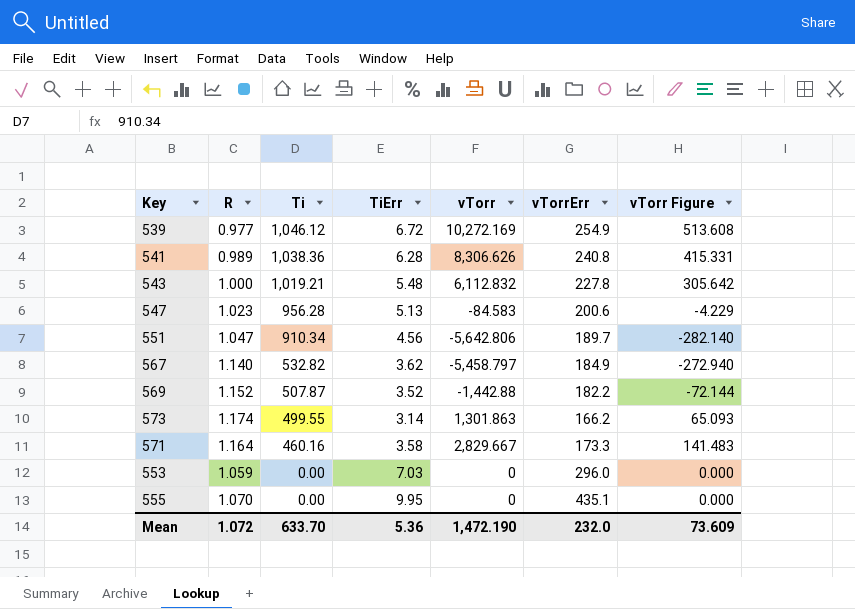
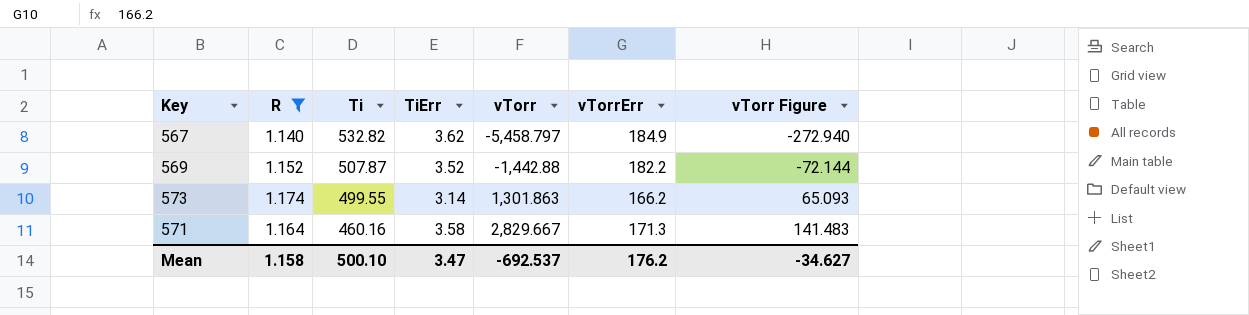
filter: none -> R >= 1.140
571 | vTorrErr: 173.3 -> 171.3
Mean | R: 1.072 -> 1.158
Mean | Ti: 633.70 -> 500.10
Mean | TiErr: 5.36 -> 3.47
Mean | vTorr: 1,472.190 -> -692.537
Mean | vTorrErr: 232.0 -> 176.2
Mean | vTorr Figure: 73.609 -> -34.627

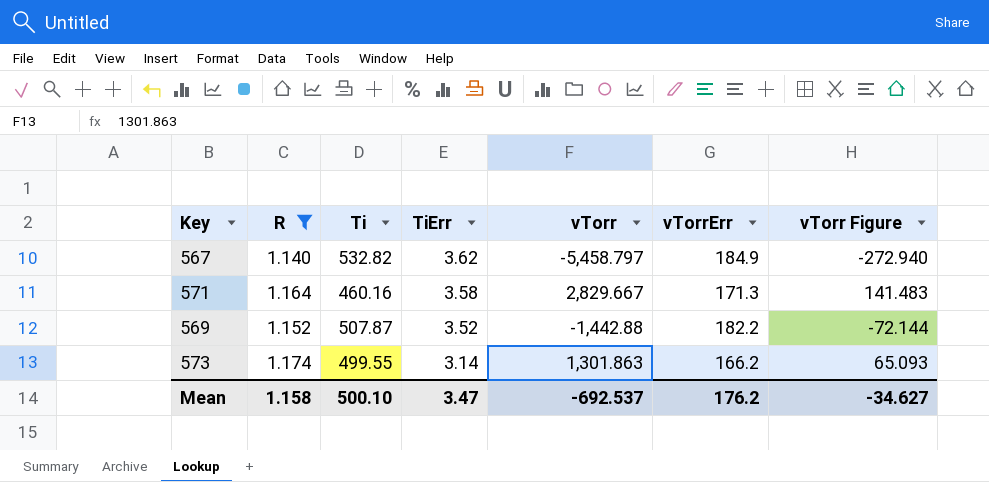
row order: Ti descending -> TiErr descending

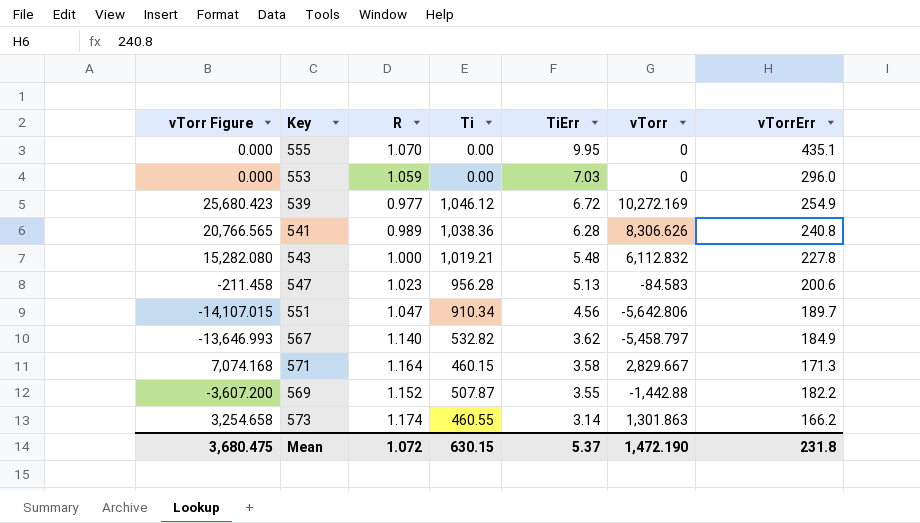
filter: R >= 1.140 -> none
column vTorr Figure | formula: [vTorr] * 0.05 -> [vTorr] * 2.5
column vTorr Figure | position: 7 -> 1
571 | Ti: 460.16 -> 460.15
569 | TiErr: 3.52 -> 3.55
573 | Ti: 499.55 -> 460.55
Mean | vTorr Figure: -34.627 -> 3,680.475
Mean | R: 1.158 -> 1.072
Mean | Ti: 500.10 -> 630.15
Mean | TiErr: 3.47 -> 5.37
Mean | vTorr: -692.537 -> 1,472.190
Mean | vTorrErr: 176.2 -> 231.8

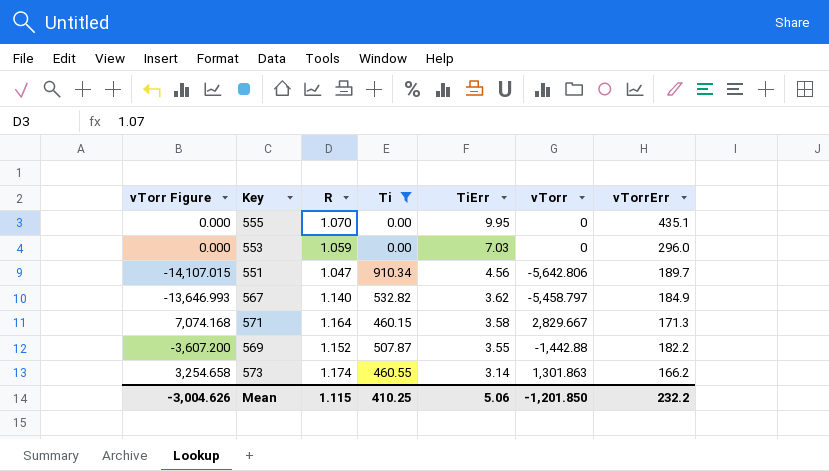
filter: none -> Ti <= 910.34
Mean | vTorr Figure: 3,680.475 -> -3,004.626
Mean | R: 1.072 -> 1.115
Mean | Ti: 630.15 -> 410.25
Mean | TiErr: 5.37 -> 5.06
Mean | vTorr: 1,472.190 -> -1,201.850
Mean | vTorrErr: 231.8 -> 232.2

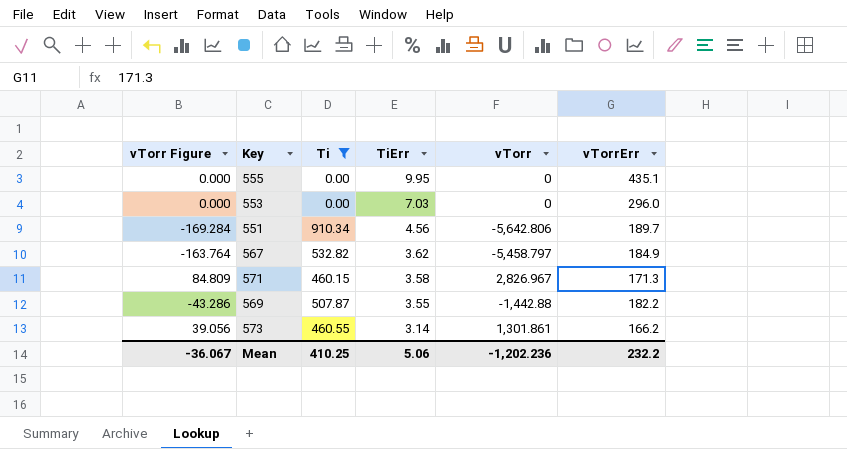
column R | position: 3 -> none
column vTorr Figure | formula: [vTorr] * 2.5 -> [vTorr] * 0.03
571 | vTorr: 2,829.667 -> 2,826.967
573 | vTorr: 1,301.863 -> 1,301.861
Mean | vTorr Figure: -3,004.626 -> -36.067
Mean | vTorr: -1,201.850 -> -1,202.236

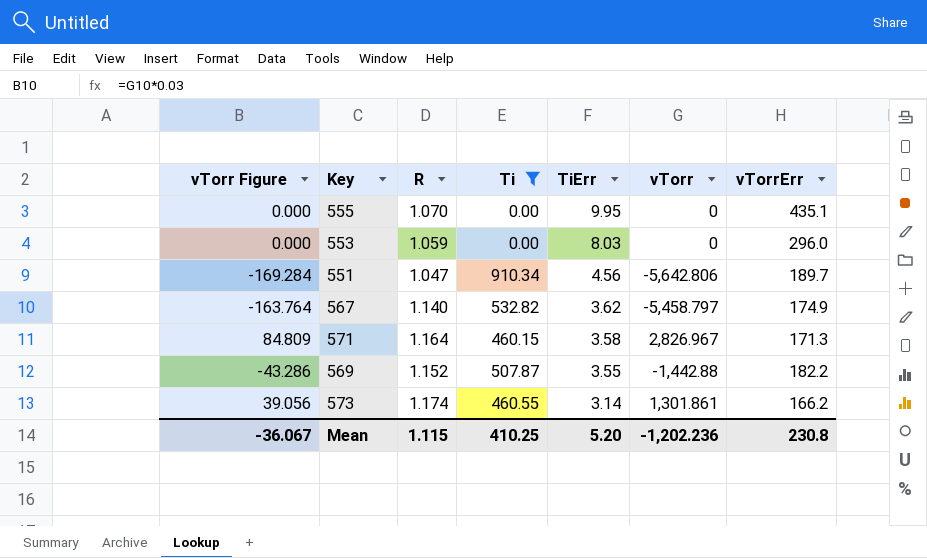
column R | position: none -> 3
553 | TiErr: 7.03 -> 8.03
567 | vTorrErr: 184.9 -> 174.9
Mean | TiErr: 5.06 -> 5.20
Mean | vTorrErr: 232.2 -> 230.8

